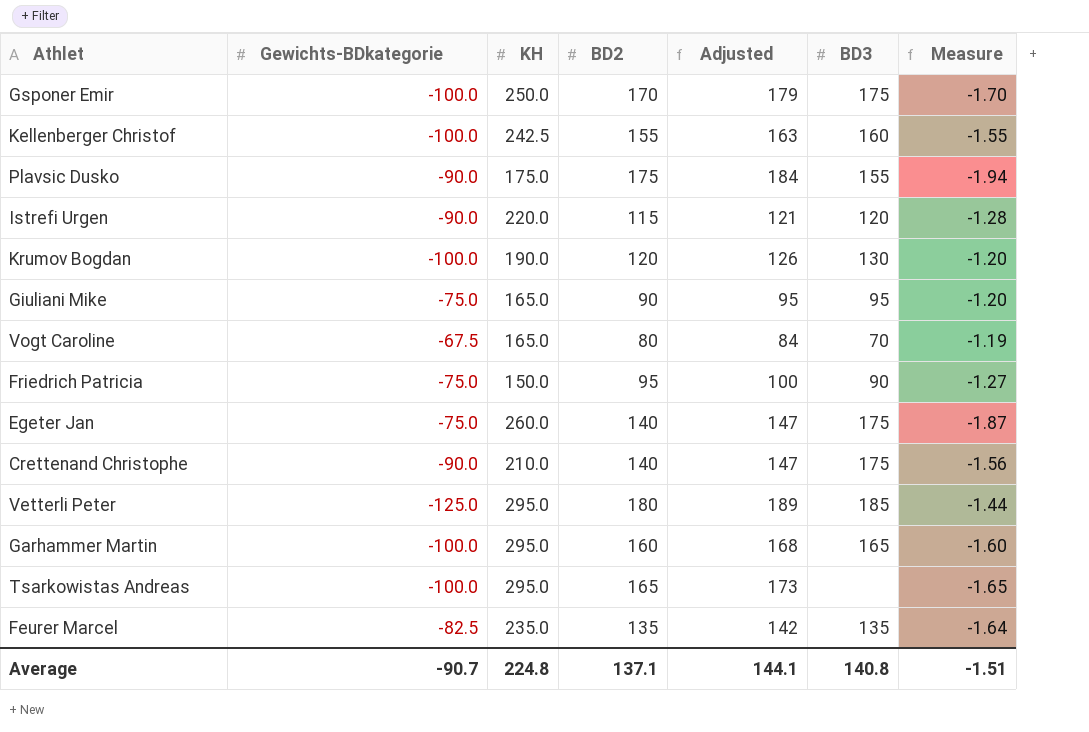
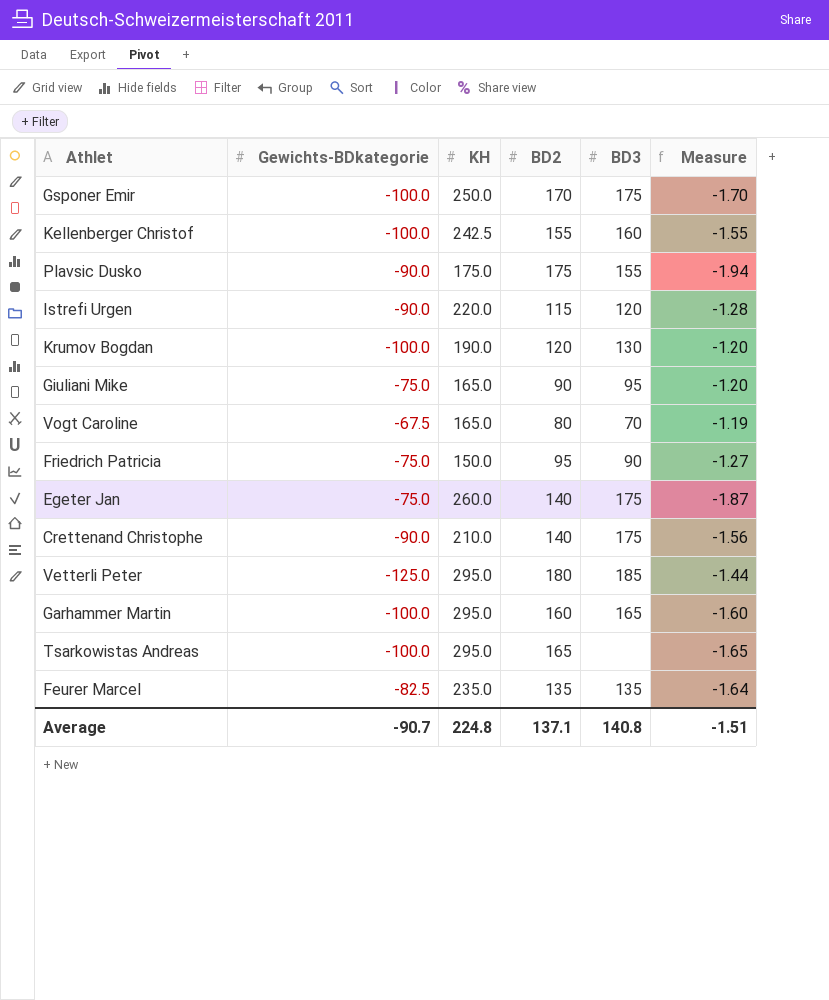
column Adjusted | formula: [BD2] * 1.05 -> none

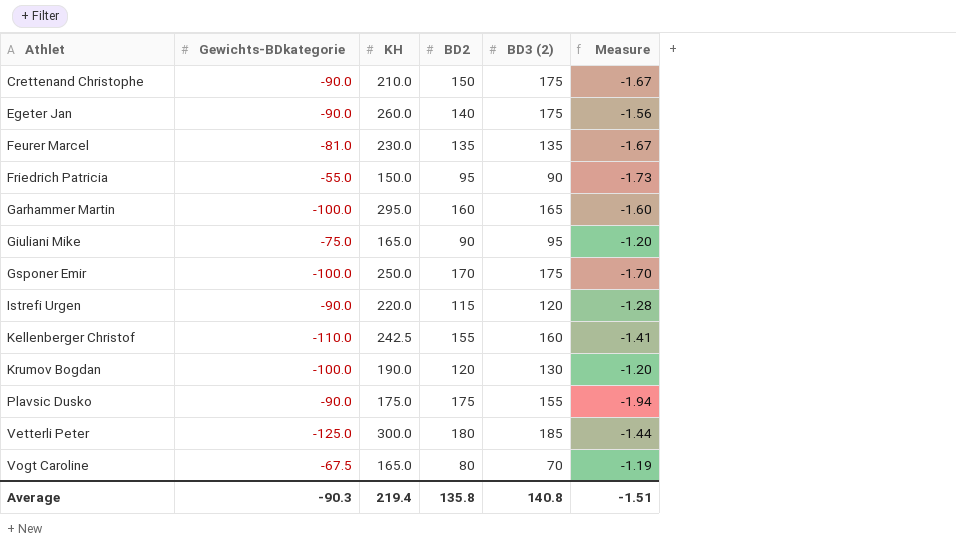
row order: none -> Athlet ascending
column name: BD3 -> BD3 (2)
row Tsarkowistas Andreas: -100.0 | 295.0 | 165 | none | -1.65 -> none
Crettenand Christophe | BD2: 140 -> 150
Crettenand Christophe | Measure: -1.56 -> -1.67
Egeter Jan | Gewichts-BDkategorie: -75.0 -> -90.0
Egeter Jan | Measure: -1.87 -> -1.56
Feurer Marcel | Gewichts-BDkategorie: -82.5 -> -81.0
Feurer Marcel | KH: 235.0 -> 230.0
Feurer Marcel | Measure: -1.64 -> -1.67
Friedrich Patricia | Gewichts-BDkategorie: -75.0 -> -55.0
Friedrich Patricia | Measure: -1.27 -> -1.73
Kellenberger Christof | Gewichts-BDkategorie: -100.0 -> -110.0
Kellenberger Christof | Measure: -1.55 -> -1.41
Vetterli Peter | KH: 295.0 -> 300.0
Average | Gewichts-BDkategorie: -90.7 -> -90.3
Average | KH: 224.8 -> 219.4
Average | BD2: 137.1 -> 135.8

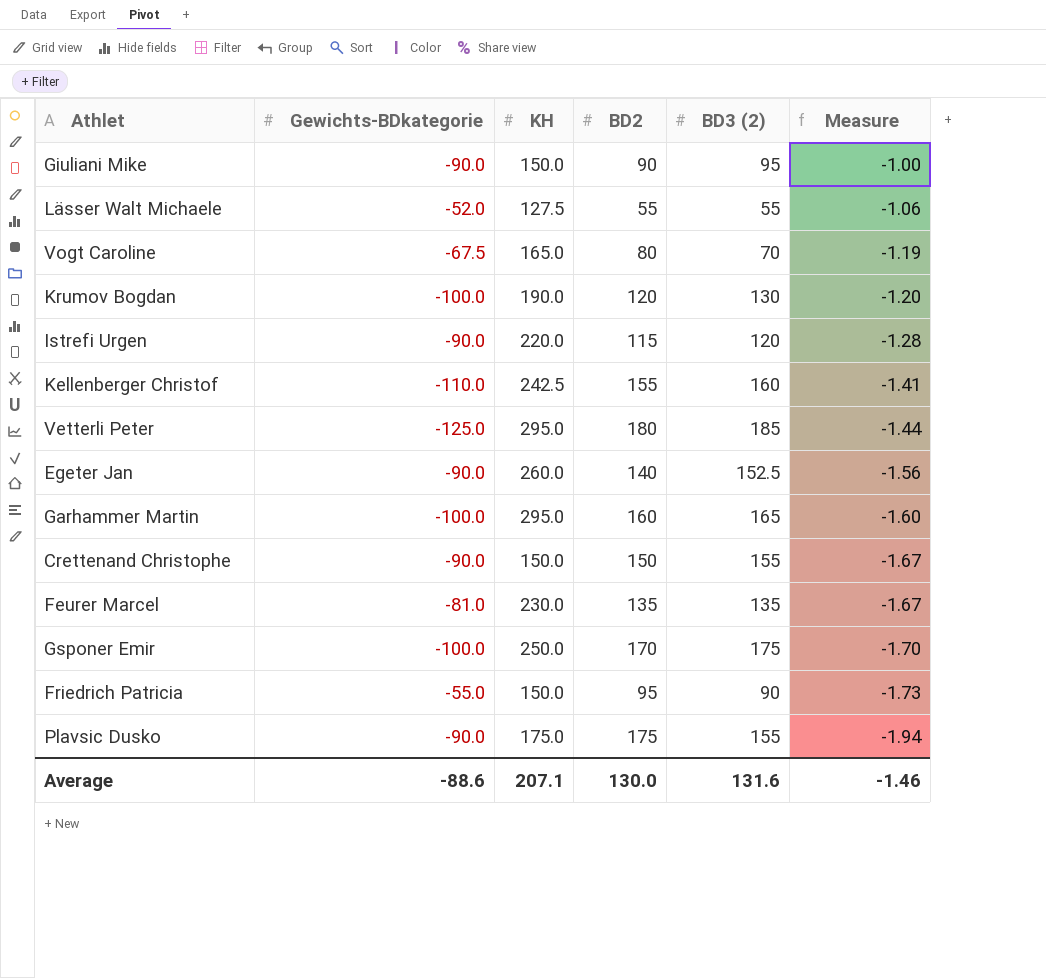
row order: Athlet ascending -> Measure descending
Giuliani Mike | Gewichts-BDkategorie: -75.0 -> -90.0
Giuliani Mike | KH: 165.0 -> 150.0
Giuliani Mike | Measure: -1.20 -> -1.00
row Lässer Walt Michaele: none -> -52.0 | 127.5 | 55 | 55 | -1.06
Vetterli Peter | KH: 300.0 -> 295.0
Egeter Jan | BD3 (2): 175 -> 152.5
Crettenand Christophe | KH: 210.0 -> 150.0
Crettenand Christophe | BD3 (2): 175 -> 155
Average | Gewichts-BDkategorie: -90.3 -> -88.6
Average | KH: 219.4 -> 207.1
Average | BD2: 135.8 -> 130.0
Average | BD3 (2): 140.8 -> 131.6
Average | Measure: -1.51 -> -1.46

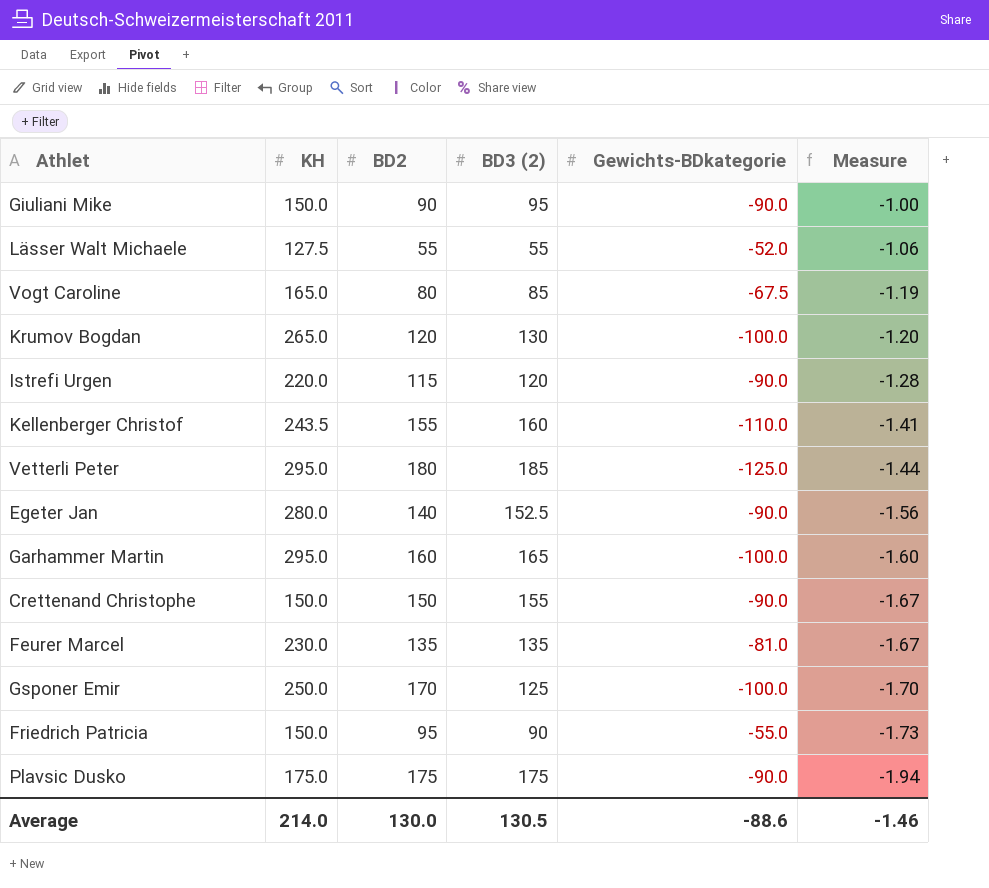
column Gewichts-BDkategorie | position: 2 -> 5
Vogt Caroline | BD3 (2): 70 -> 85
Krumov Bogdan | KH: 190.0 -> 265.0
Kellenberger Christof | KH: 242.5 -> 243.5
Egeter Jan | KH: 260.0 -> 280.0
Gsponer Emir | BD3 (2): 175 -> 125
Plavsic Dusko | BD3 (2): 155 -> 175
Average | KH: 207.1 -> 214.0
Average | BD3 (2): 131.6 -> 130.5

